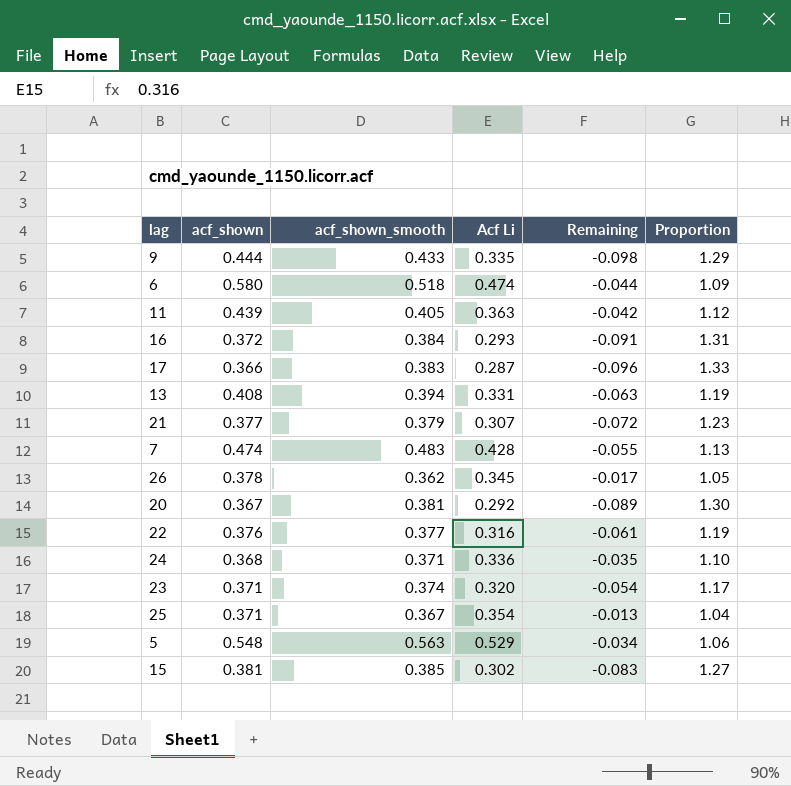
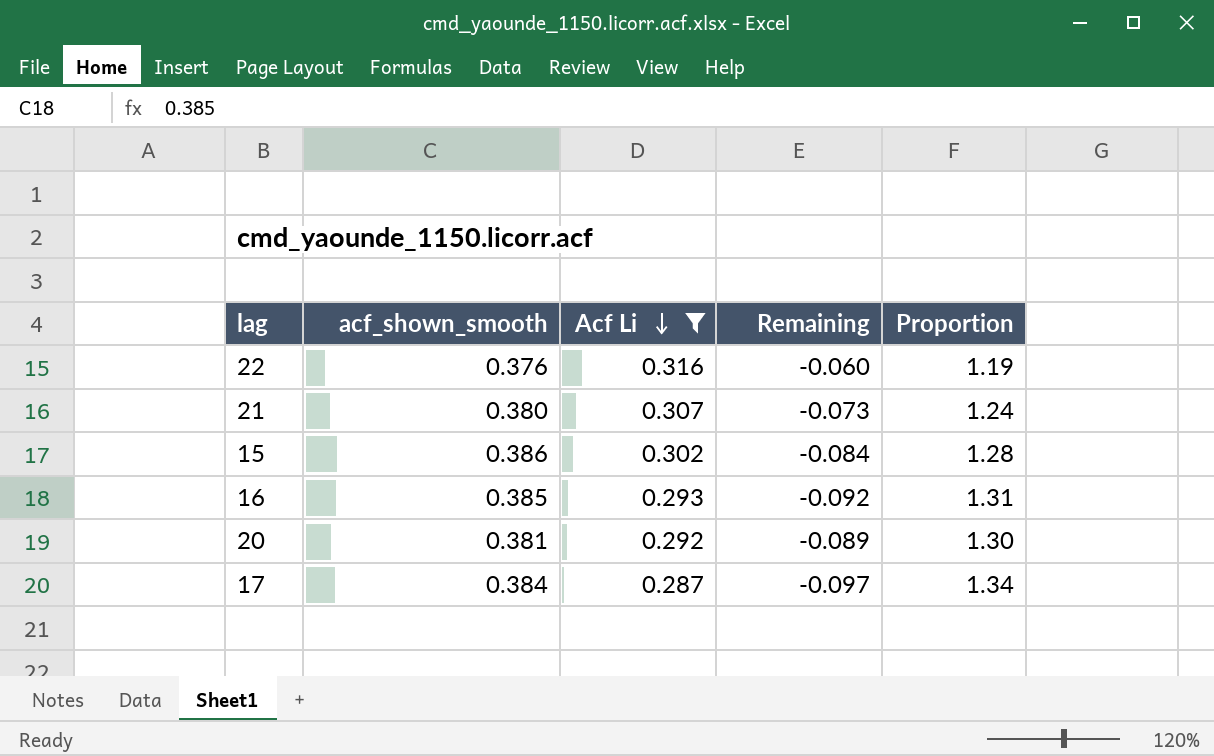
filter: none -> Acf Li <= 0.316
row order: none -> Acf Li descending
column acf_shown | position: 2 -> none
22 | acf_shown_smooth: 0.377 -> 0.376
22 | Remaining: -0.061 -> -0.060
21 | acf_shown_smooth: 0.379 -> 0.380
21 | Remaining: -0.072 -> -0.073
21 | Proportion: 1.23 -> 1.24
15 | acf_shown_smooth: 0.385 -> 0.386
15 | Remaining: -0.083 -> -0.084
15 | Proportion: 1.27 -> 1.28
16 | acf_shown_smooth: 0.384 -> 0.385
16 | Remaining: -0.091 -> -0.092
17 | acf_shown_smooth: 0.383 -> 0.384
17 | Remaining: -0.096 -> -0.097
17 | Proportion: 1.33 -> 1.34

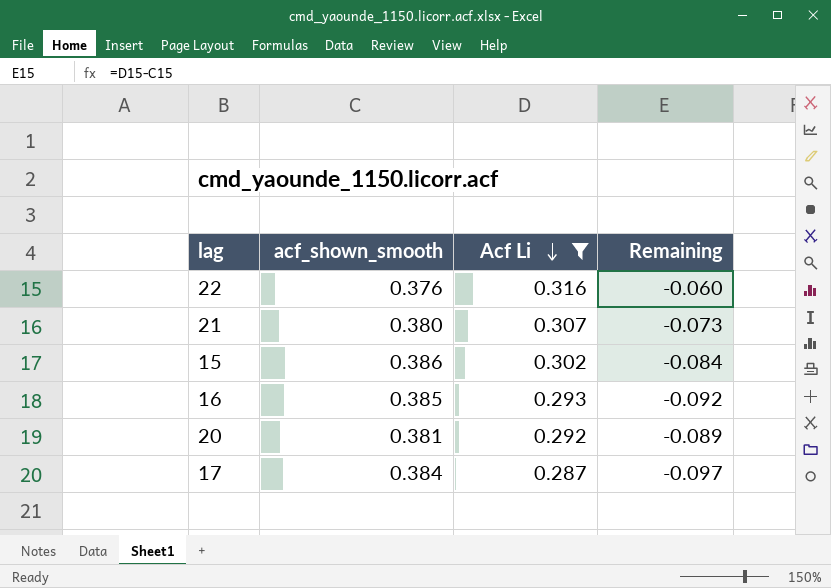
column Proportion | formula: [acf_shown_smooth] / [Acf Li] -> none

